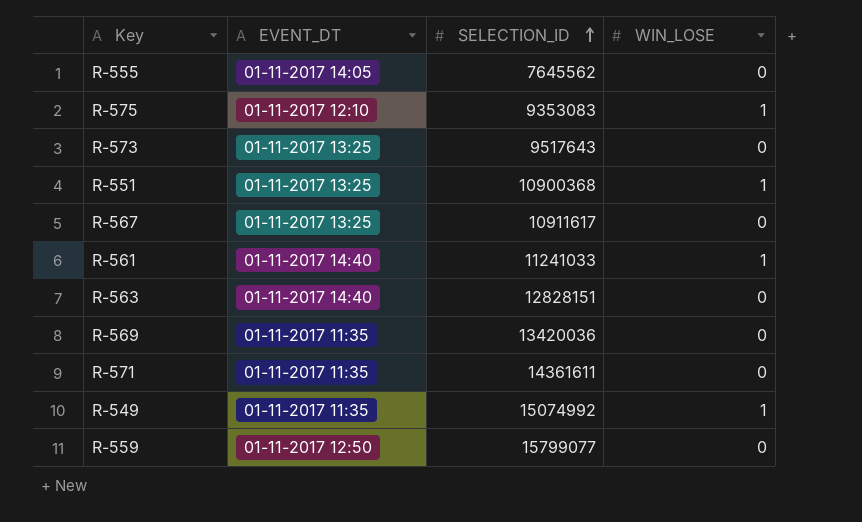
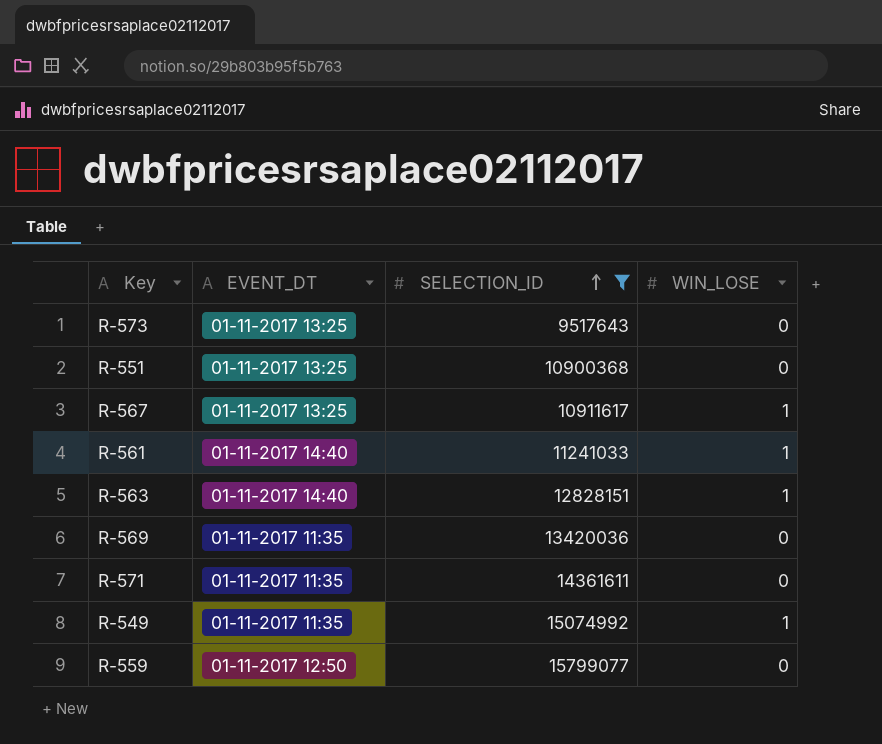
filter: none -> SELECTION_ID >= 9517643
R-551 | WIN_LOSE: 1 -> 0
R-567 | WIN_LOSE: 0 -> 1
R-563 | WIN_LOSE: 0 -> 1

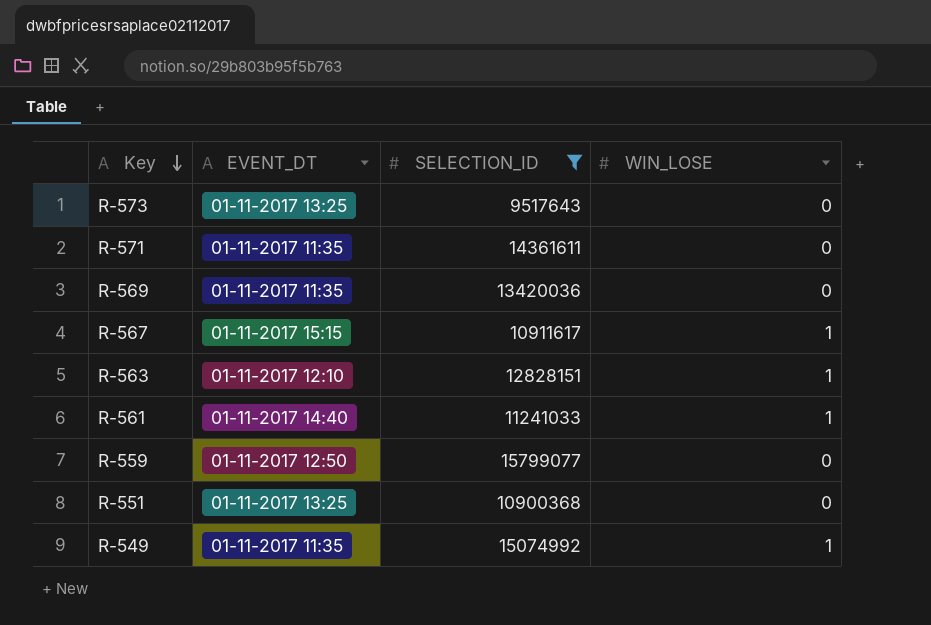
row order: SELECTION_ID ascending -> Key descending
R-567 | EVENT_DT: 01-11-2017 13:25 -> 01-11-2017 15:15
R-563 | EVENT_DT: 01-11-2017 14:40 -> 01-11-2017 12:10

